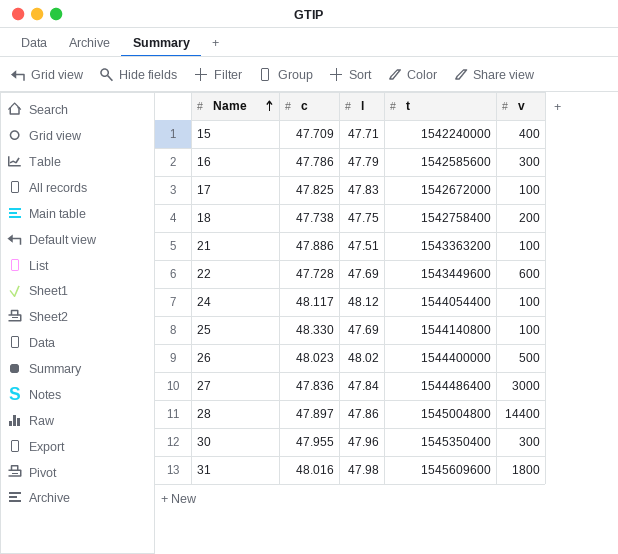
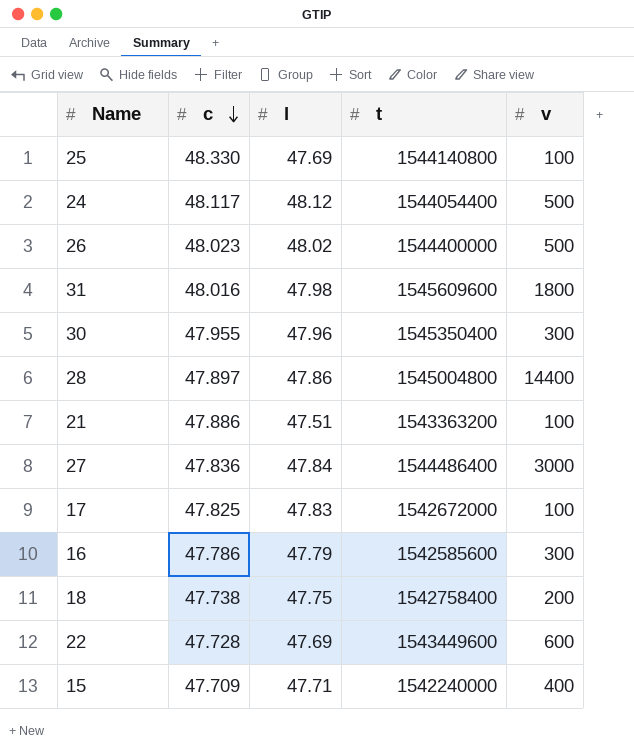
row order: Name ascending -> c descending
24 | v: 100 -> 500

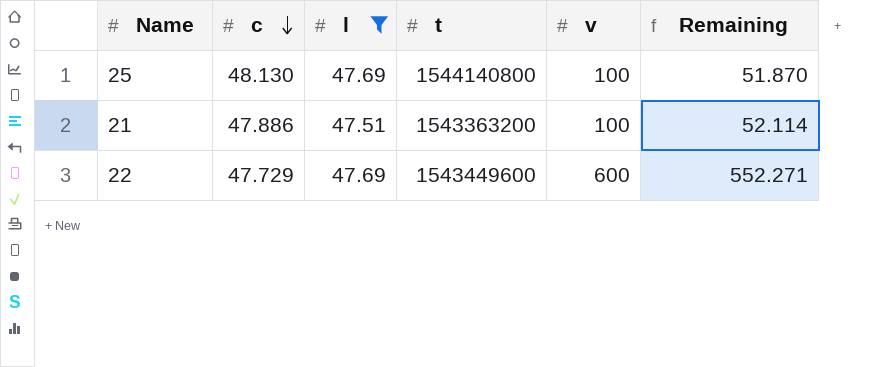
filter: none -> l <= 47.69
column Remaining | formula: none -> [v] - [c]
25 | c: 48.330 -> 48.130
22 | c: 47.728 -> 47.729

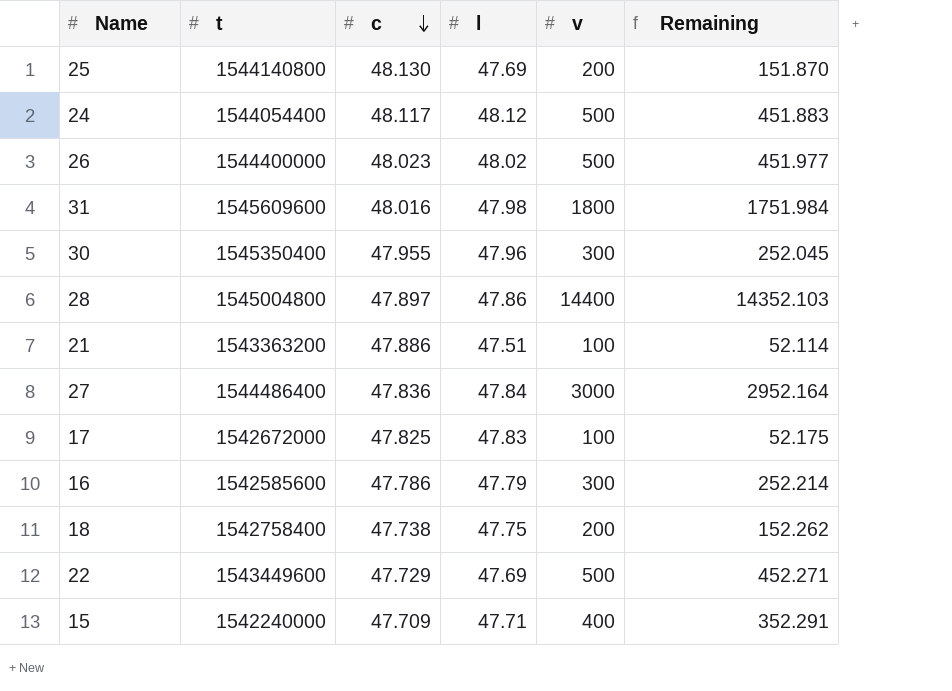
filter: l <= 47.69 -> none
column t | position: 4 -> 2
25 | v: 100 -> 200
25 | Remaining: 51.870 -> 151.870
22 | v: 600 -> 500
22 | Remaining: 552.271 -> 452.271

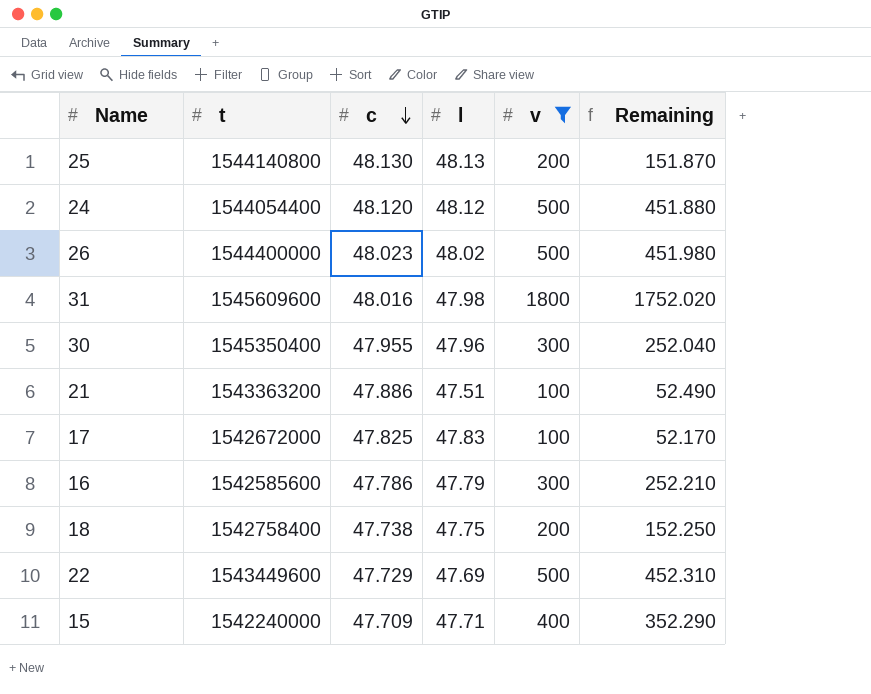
filter: none -> v <= 1800
column Remaining | formula: [v] - [c] -> [v] - [l]
25 | l: 47.69 -> 48.13
24 | c: 48.117 -> 48.120

